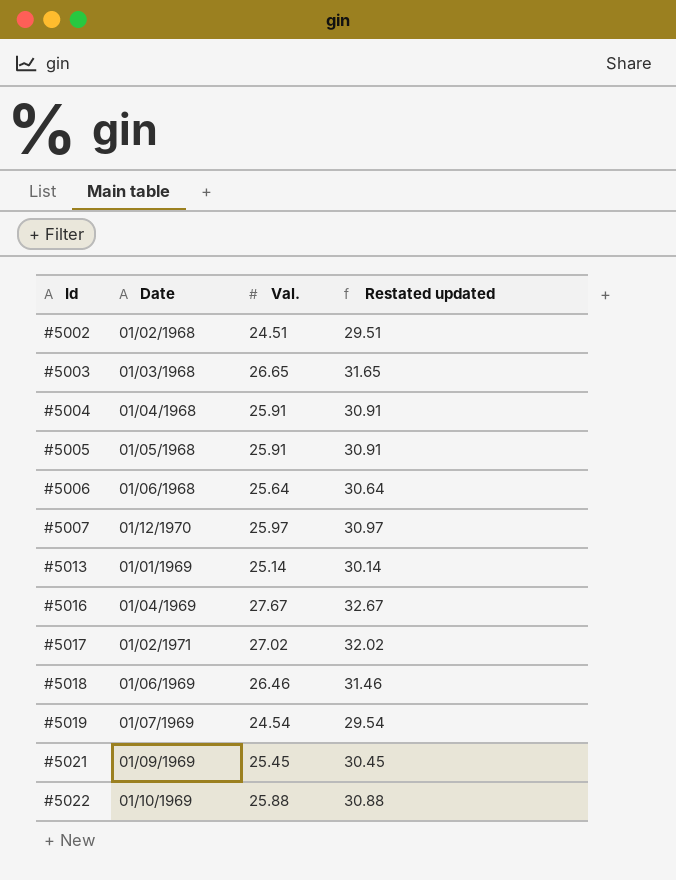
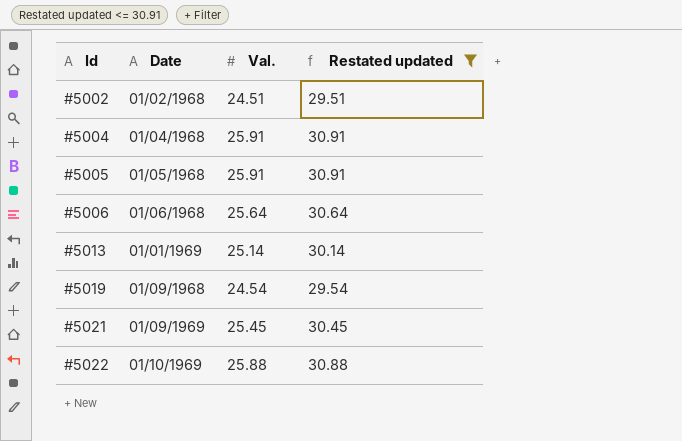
filter: none -> Restated updated <= 30.91
#5019 | Date: 01/07/1969 -> 01/09/1968

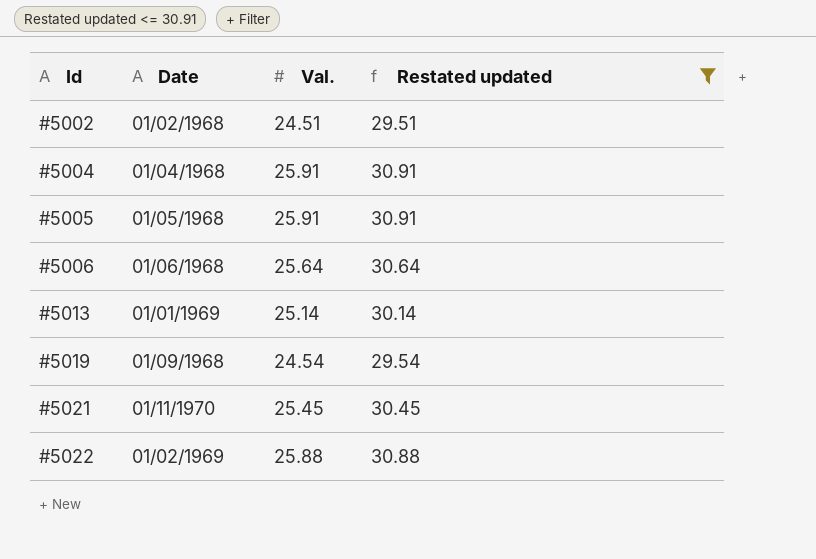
#5021 | Date: 01/09/1969 -> 01/11/1970
#5022 | Date: 01/10/1969 -> 01/02/1969

